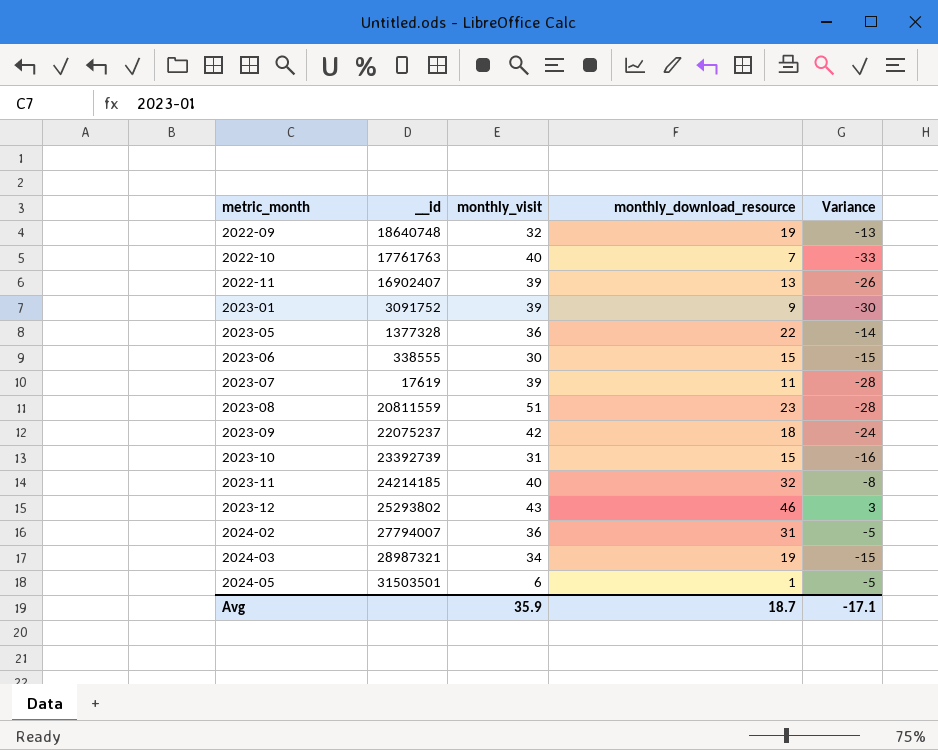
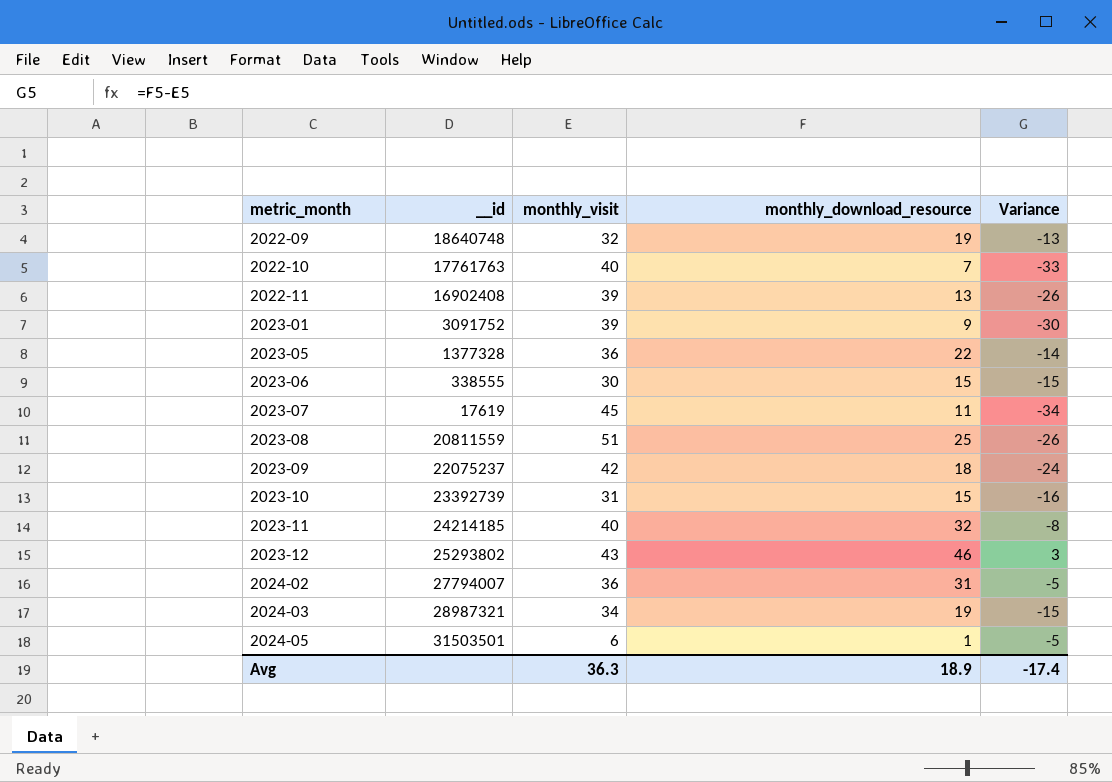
2022-11 | __id: 16902407 -> 16902408
2023-07 | monthly_visit: 39 -> 45
2023-07 | Variance: -28 -> -34
2023-08 | monthly_download_resource: 23 -> 25
2023-08 | Variance: -28 -> -26
Avg | monthly_visit: 35.9 -> 36.3
Avg | monthly_download_resource: 18.7 -> 18.9
Avg | Variance: -17.1 -> -17.4

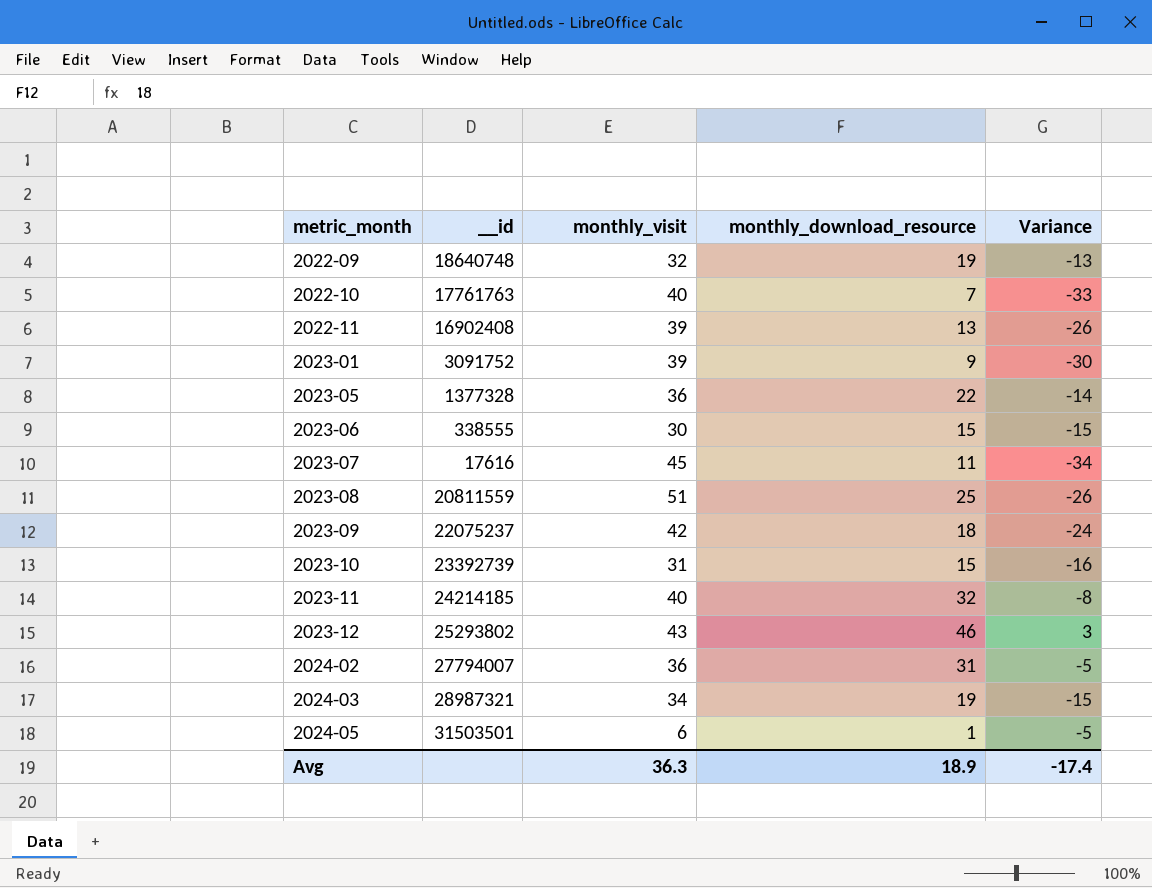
2023-07 | __id: 17619 -> 17616

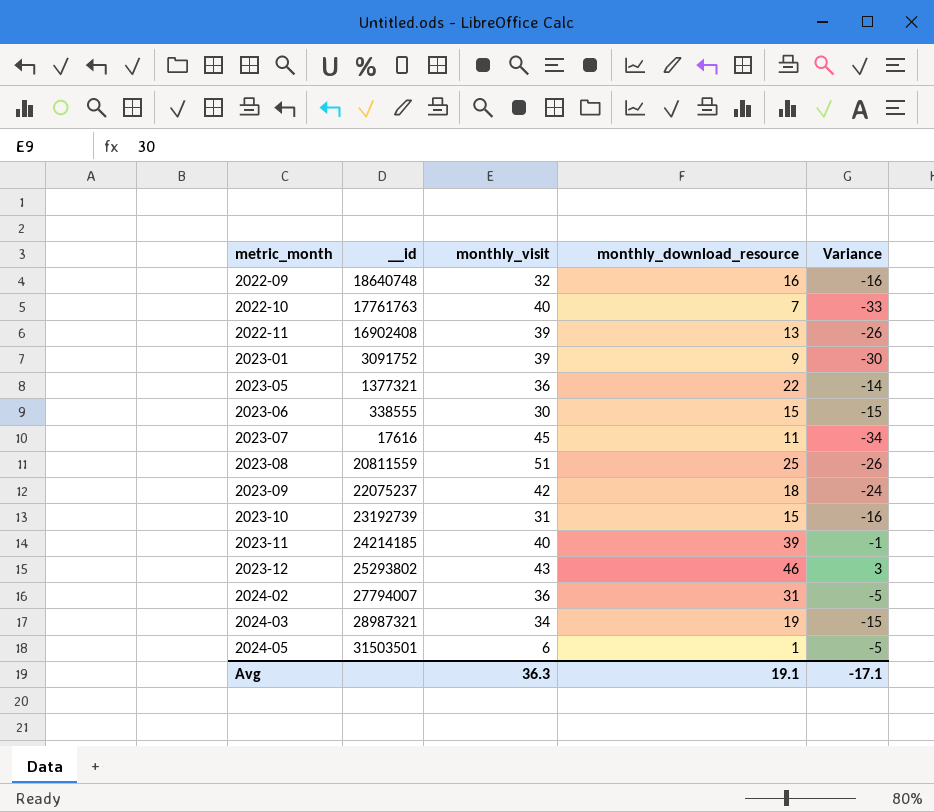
2022-09 | monthly_download_resource: 19 -> 16
2022-09 | Variance: -13 -> -16
2023-05 | __id: 1377328 -> 1377321
2023-10 | __id: 23392739 -> 23192739
2023-11 | monthly_download_resource: 32 -> 39
2023-11 | Variance: -8 -> -1
Avg | monthly_download_resource: 18.9 -> 19.1
Avg | Variance: -17.4 -> -17.1

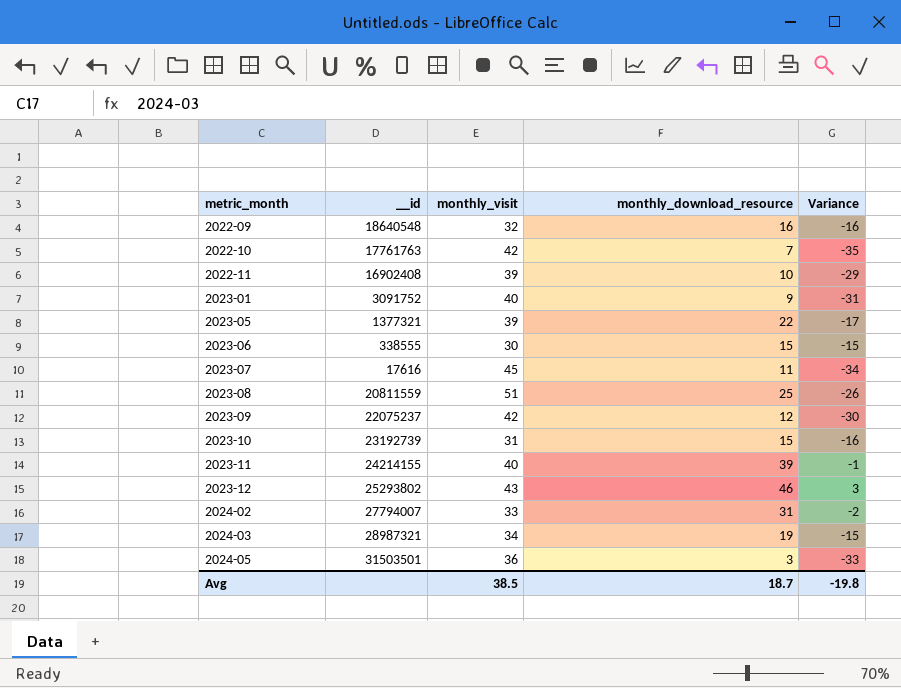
2022-09 | __id: 18640748 -> 18640548
2022-10 | monthly_visit: 40 -> 42
2022-10 | Variance: -33 -> -35
2022-11 | monthly_download_resource: 13 -> 10
2022-11 | Variance: -26 -> -29
2023-01 | monthly_visit: 39 -> 40
2023-01 | Variance: -30 -> -31
2023-05 | monthly_visit: 36 -> 39
2023-05 | Variance: -14 -> -17
2023-09 | monthly_download_resource: 18 -> 12
2023-09 | Variance: -24 -> -30
2023-11 | __id: 24214185 -> 24214155
2024-02 | monthly_visit: 36 -> 33
2024-02 | Variance: -5 -> -2
2024-05 | monthly_visit: 6 -> 36
2024-05 | monthly_download_resource: 1 -> 3
2024-05 | Variance: -5 -> -33
Avg | monthly_visit: 36.3 -> 38.5
Avg | monthly_download_resource: 19.1 -> 18.7
Avg | Variance: -17.1 -> -19.8

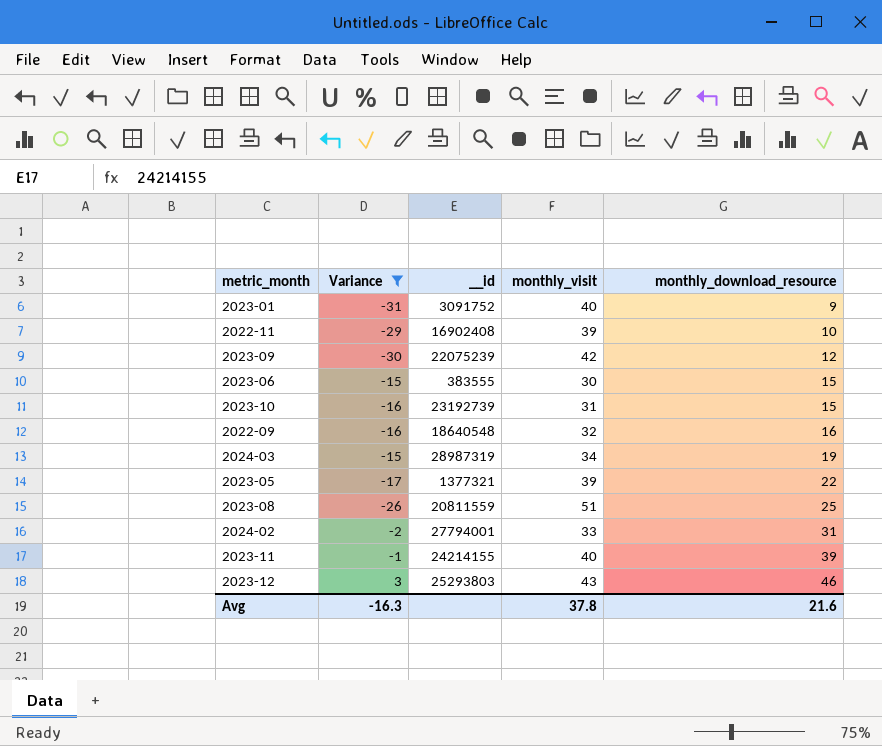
filter: none -> Variance >= -31
row order: metric_month ascending -> monthly_download_resource ascending
column Variance | position: 5 -> 2
2023-09 | __id: 22075237 -> 22075239
2023-06 | __id: 338555 -> 383555
2024-03 | __id: 28987321 -> 28987319
2024-02 | __id: 27794007 -> 27794001
2023-12 | __id: 25293802 -> 25293803
Avg | Variance: -19.8 -> -16.3
Avg | monthly_visit: 38.5 -> 37.8
Avg | monthly_download_resource: 18.7 -> 21.6

